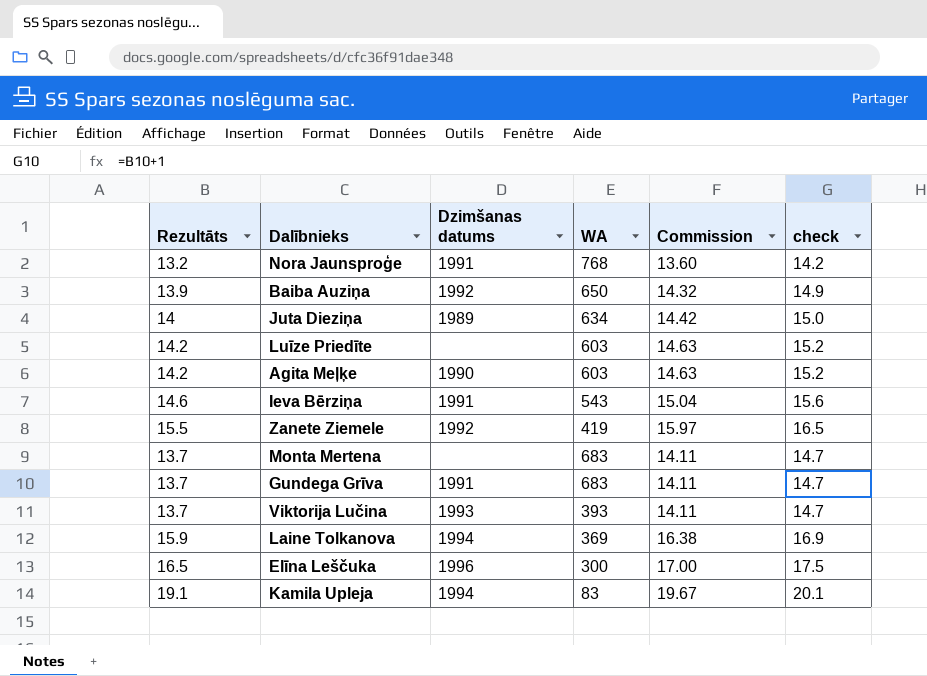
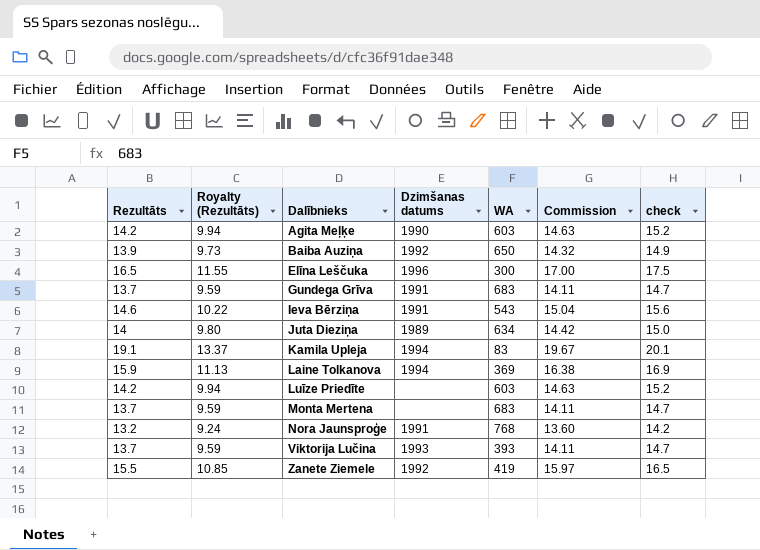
row order: none -> Dalībnieks ascending
column Royalty (Rezultāts) | formula: none -> [Rezultāts] * 0.7

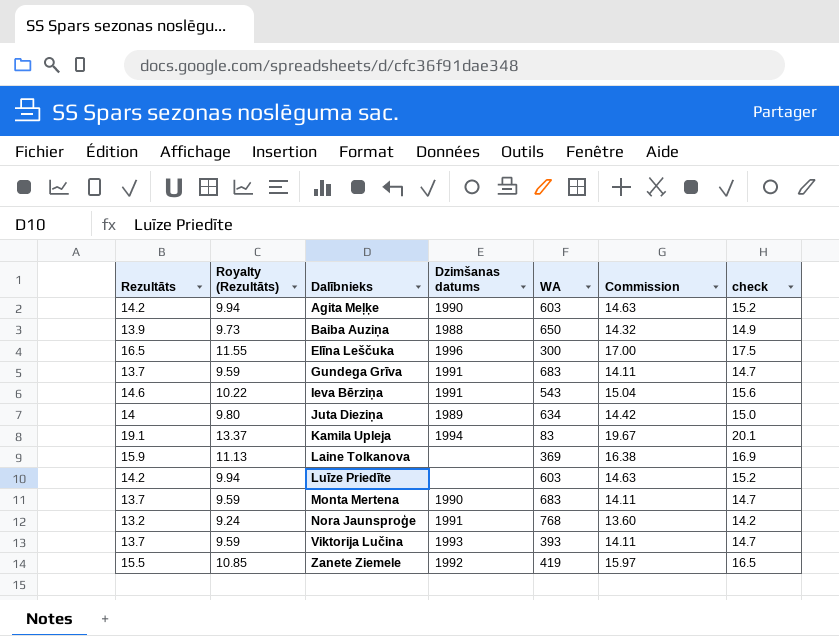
Baiba Auziņa | Dzimšanas datums: 1992 -> 1988
Laine Tolkanova | Dzimšanas datums: 1994 -> none
Monta Mertena | Dzimšanas datums: none -> 1990

